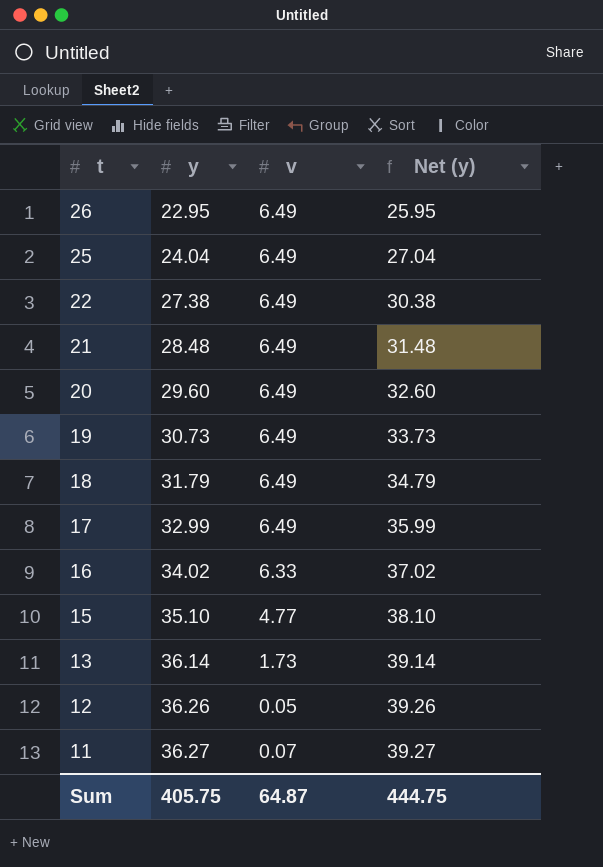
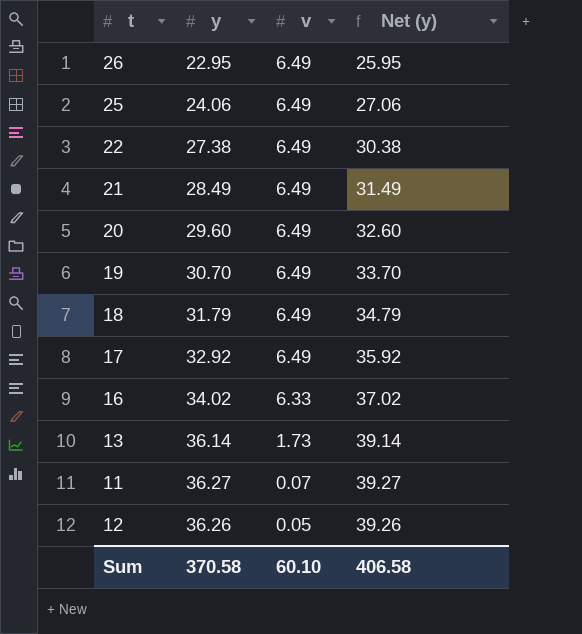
row order: t descending -> v descending
row 15: 35.10 | 4.77 | 38.10 -> none
25 | y: 24.04 -> 24.06
25 | Net (y): 27.04 -> 27.06
21 | y: 28.48 -> 28.49
21 | Net (y): 31.48 -> 31.49
19 | y: 30.73 -> 30.70
19 | Net (y): 33.73 -> 33.70
17 | y: 32.99 -> 32.92
17 | Net (y): 35.99 -> 35.92
Sum | y: 405.75 -> 370.58
Sum | v: 64.87 -> 60.10
Sum | Net (y): 444.75 -> 406.58

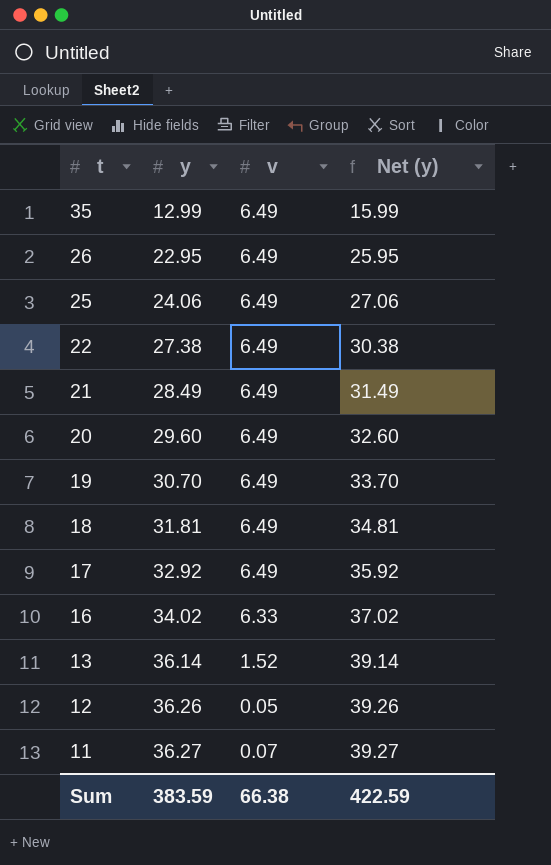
row order: v descending -> t descending
row 35: none -> 12.99 | 6.49 | 15.99
18 | y: 31.79 -> 31.81
18 | Net (y): 34.79 -> 34.81
13 | v: 1.73 -> 1.52
Sum | y: 370.58 -> 383.59
Sum | v: 60.10 -> 66.38
Sum | Net (y): 406.58 -> 422.59

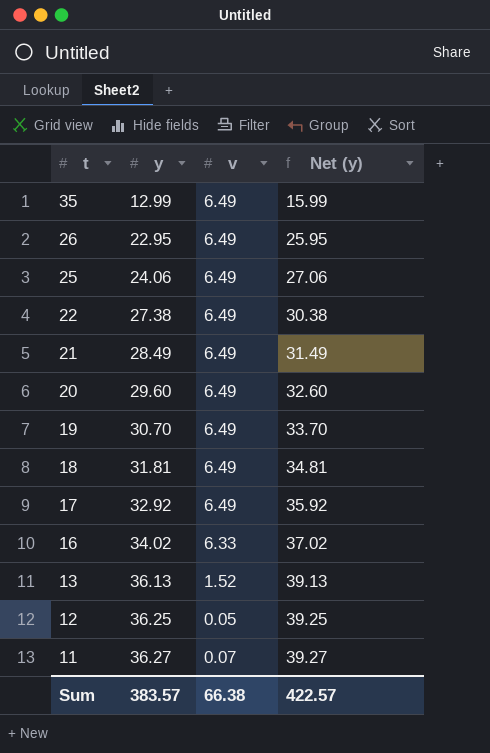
13 | y: 36.14 -> 36.13
13 | Net (y): 39.14 -> 39.13
12 | y: 36.26 -> 36.25
12 | Net (y): 39.26 -> 39.25
Sum | y: 383.59 -> 383.57
Sum | Net (y): 422.59 -> 422.57

